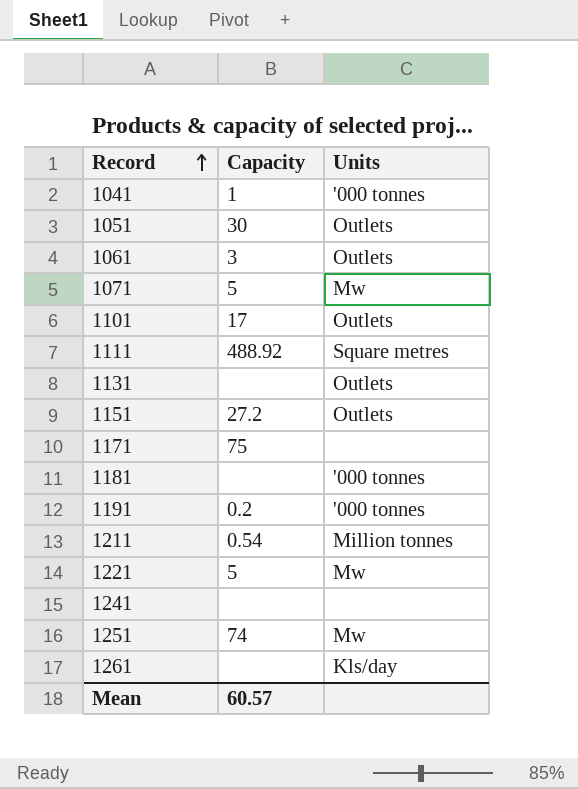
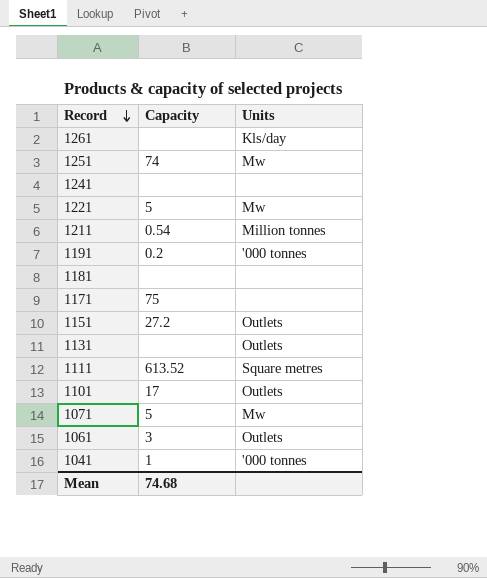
row order: Record ascending -> Record descending
row 1051: 30 | Outlets -> none
1181 | Units: '000 tonnes -> none
1111 | Capacity: 488.92 -> 613.52
Mean | Capacity: 60.57 -> 74.68

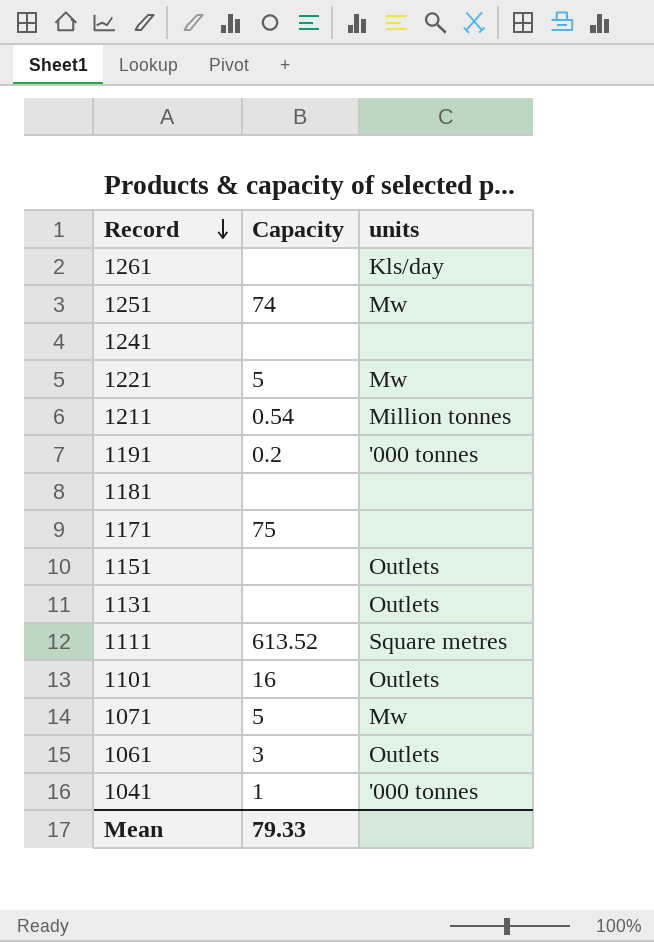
column name: Units -> units
1151 | Capacity: 27.2 -> none
1101 | Capacity: 17 -> 16
Mean | Capacity: 74.68 -> 79.33

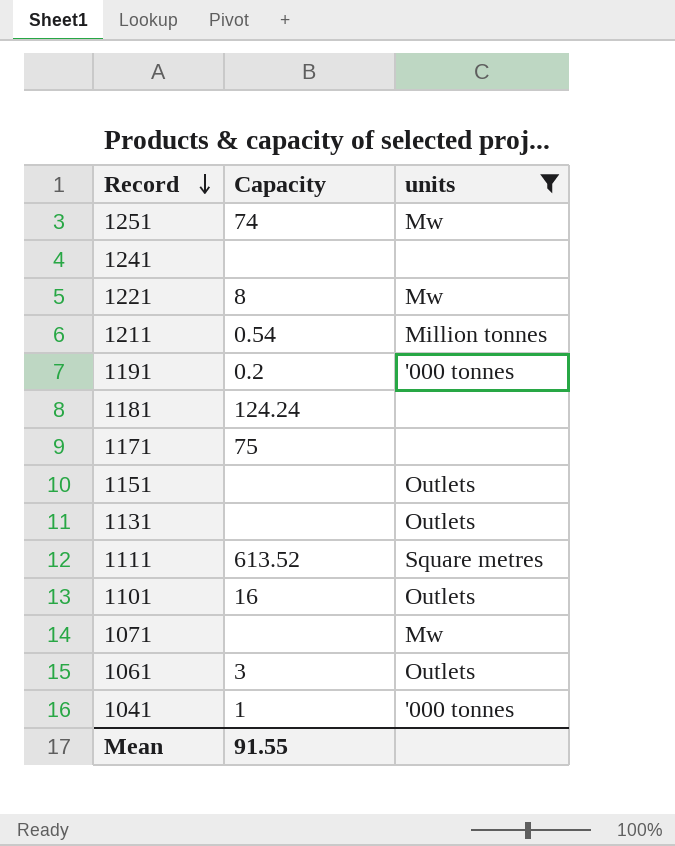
filter: none -> units != Kls/day
1221 | Capacity: 5 -> 8
1181 | Capacity: none -> 124.24
1071 | Capacity: 5 -> none
Mean | Capacity: 79.33 -> 91.55

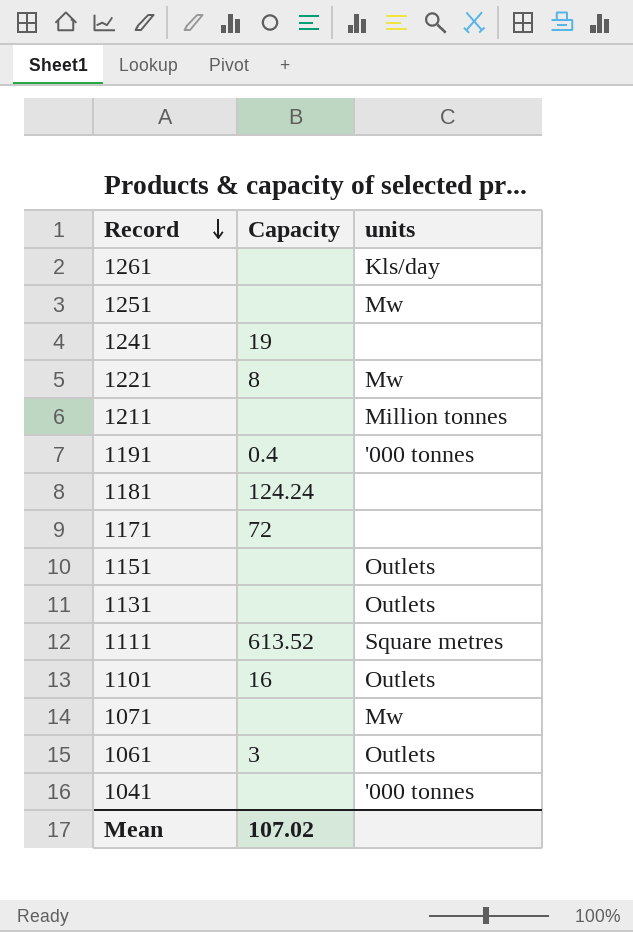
filter: units != Kls/day -> none
1251 | Capacity: 74 -> none
1241 | Capacity: none -> 19
1211 | Capacity: 0.54 -> none
1191 | Capacity: 0.2 -> 0.4
1171 | Capacity: 75 -> 72
1041 | Capacity: 1 -> none
Mean | Capacity: 91.55 -> 107.02

